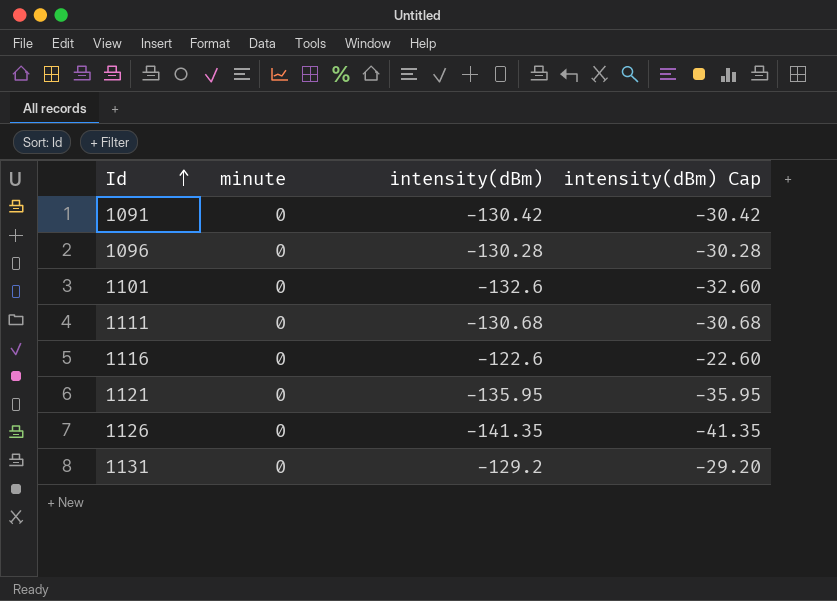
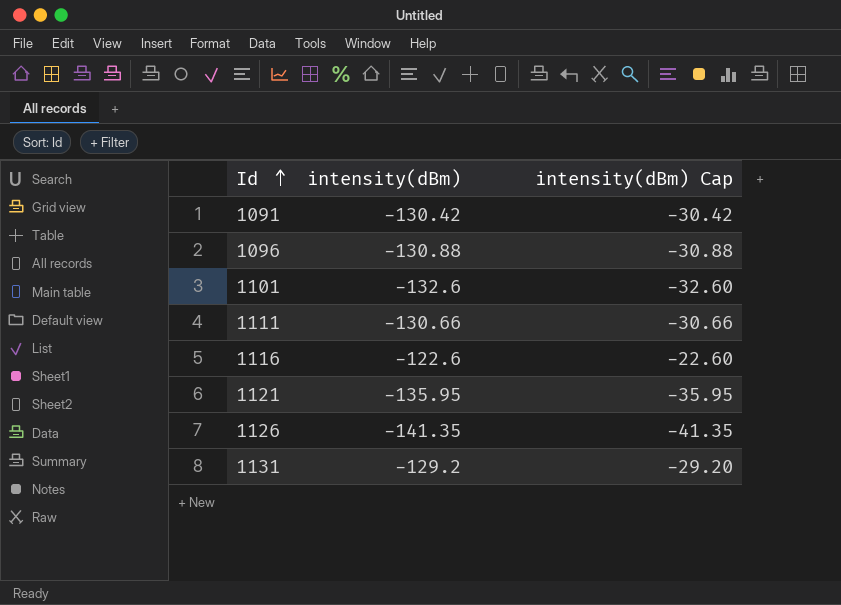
column minute | position: 2 -> none
1096 | intensity(dBm): -130.28 -> -130.88
1096 | intensity(dBm) Cap: -30.28 -> -30.88
1111 | intensity(dBm): -130.68 -> -130.66
1111 | intensity(dBm) Cap: -30.68 -> -30.66

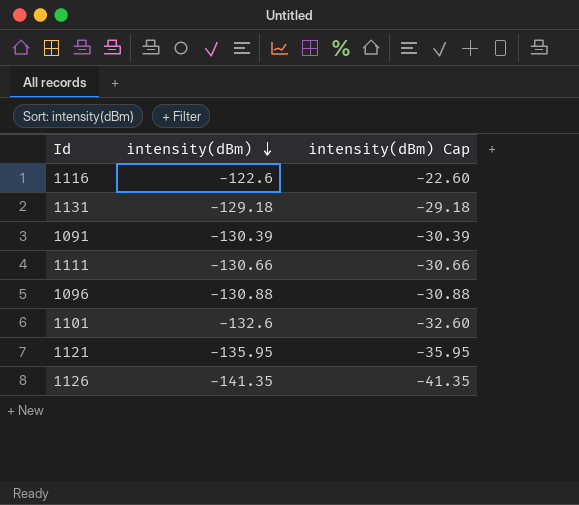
row order: Id ascending -> intensity(dBm) descending
1131 | intensity(dBm): -129.2 -> -129.18
1131 | intensity(dBm) Cap: -29.20 -> -29.18
1091 | intensity(dBm): -130.42 -> -130.39
1091 | intensity(dBm) Cap: -30.42 -> -30.39

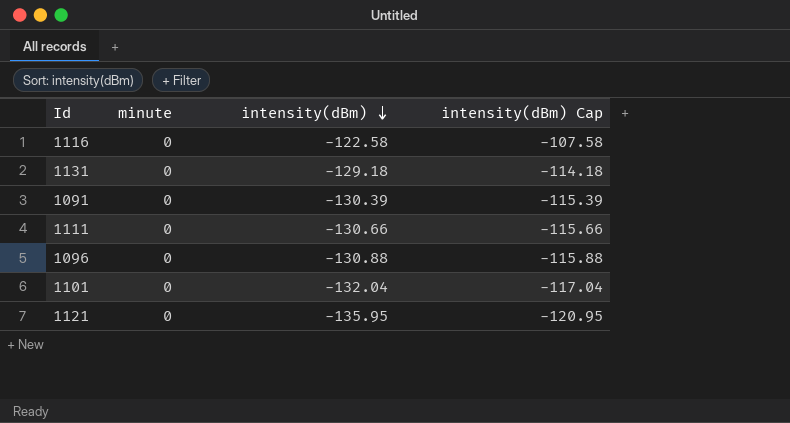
column minute | position: none -> 2
column intensity(dBm) Cap | formula: [intensity(dBm)] + 100 -> [intensity(dBm)] + 15
row 1126: -141.35 | -41.35 -> none
1116 | intensity(dBm): -122.6 -> -122.58
1101 | intensity(dBm): -132.6 -> -132.04

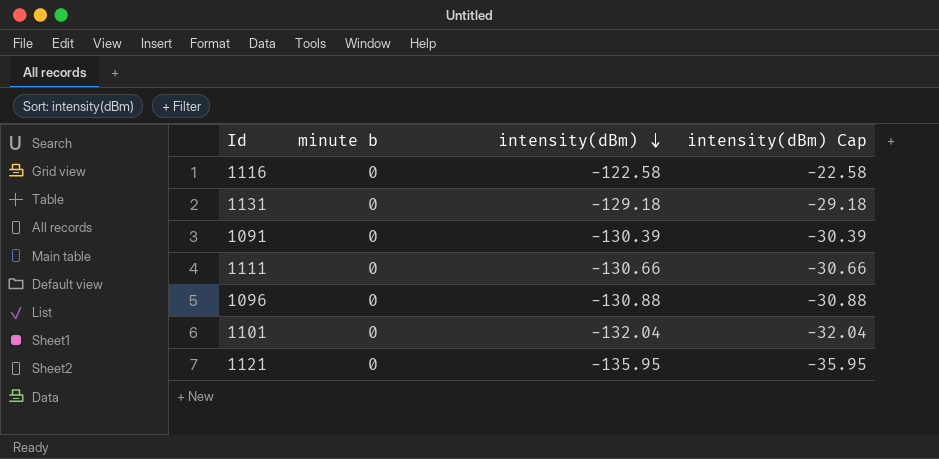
column name: minute -> minute b
column intensity(dBm) Cap | formula: [intensity(dBm)] + 15 -> [intensity(dBm)] + 100

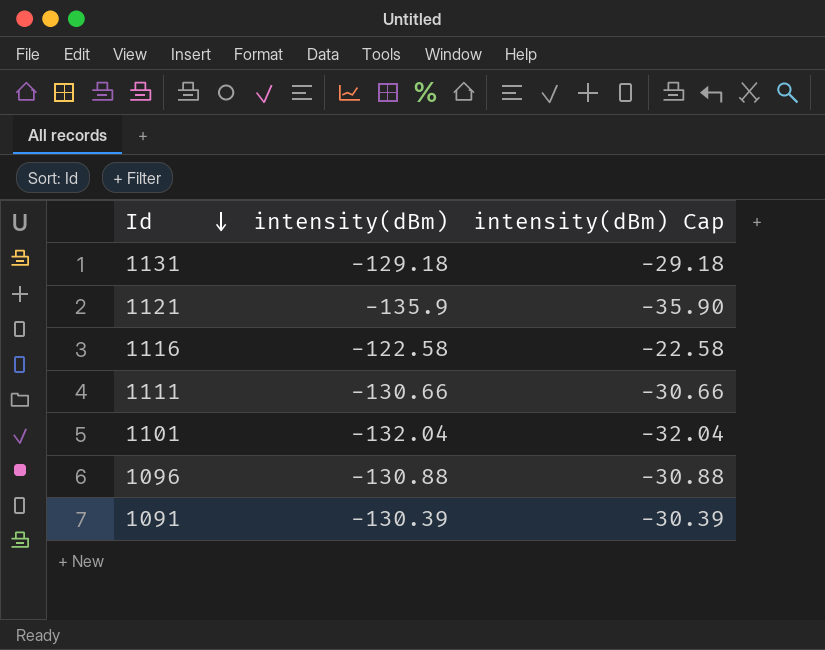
row order: intensity(dBm) descending -> Id descending
column minute b | position: 2 -> none
1121 | intensity(dBm): -135.95 -> -135.9
1121 | intensity(dBm) Cap: -35.95 -> -35.90

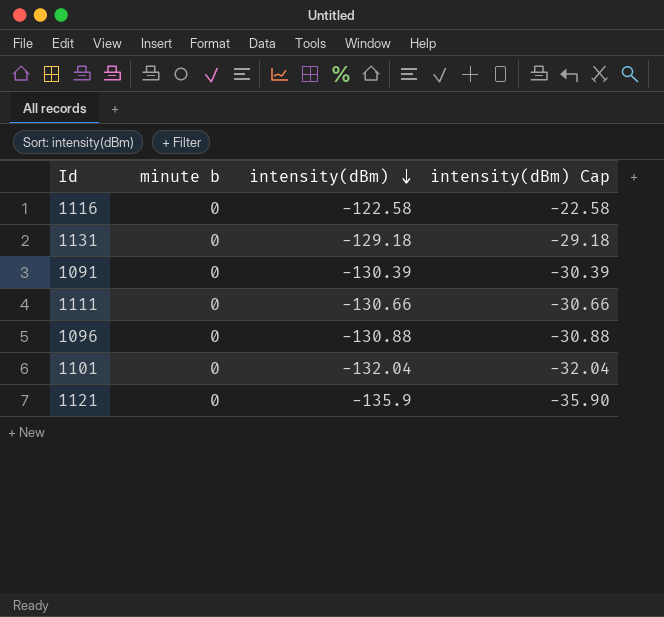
row order: Id descending -> intensity(dBm) descending
column minute b | position: none -> 2

